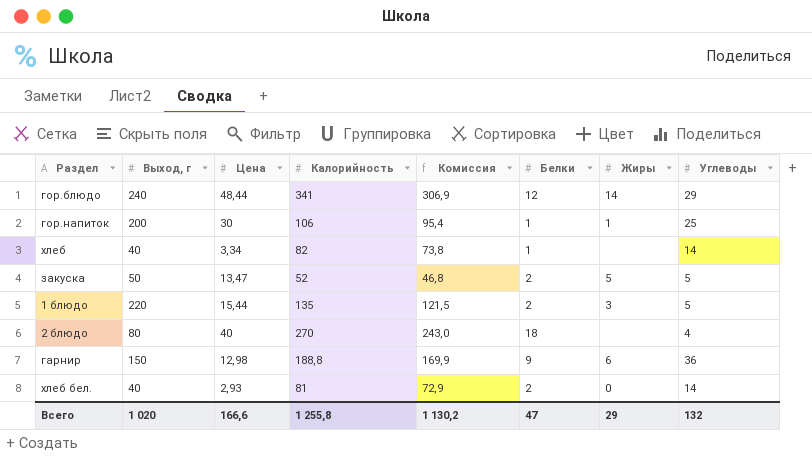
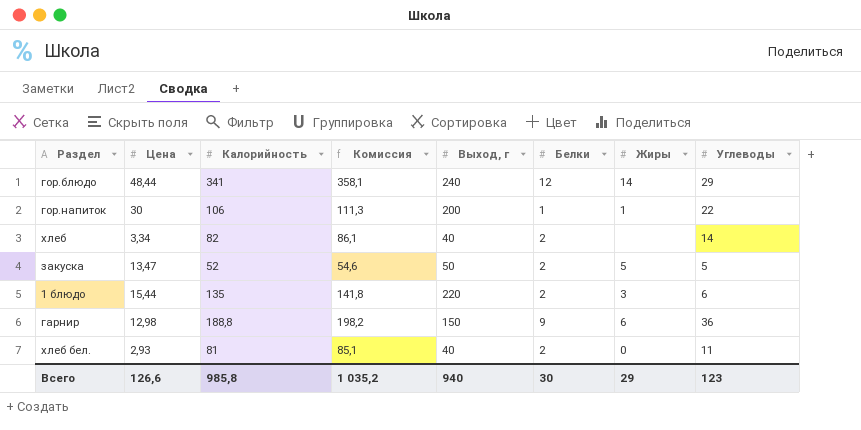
column Комиссия | formula: [Калорийность] * 0,9 -> [Калорийность] * 1,05
column Выход, г | position: 2 -> 5
row 2 блюдо: 80 | 40 | 270 | 243,0 | 18 | none | 4 -> none
гор.напиток | Углеводы: 25 -> 22
хлеб | Белки: 1 -> 2
1 блюдо | Углеводы: 5 -> 6
хлеб бел. | Углеводы: 14 -> 11
Всего | Цена: 166,6 -> 126,6
Всего | Калорийность: 1 255,8 -> 985,8
Всего | Комиссия: 1 130,2 -> 1 035,2
Всего | Выход, г: 1 020 -> 940
Всего | Белки: 47 -> 30
Всего | Углеводы: 132 -> 123

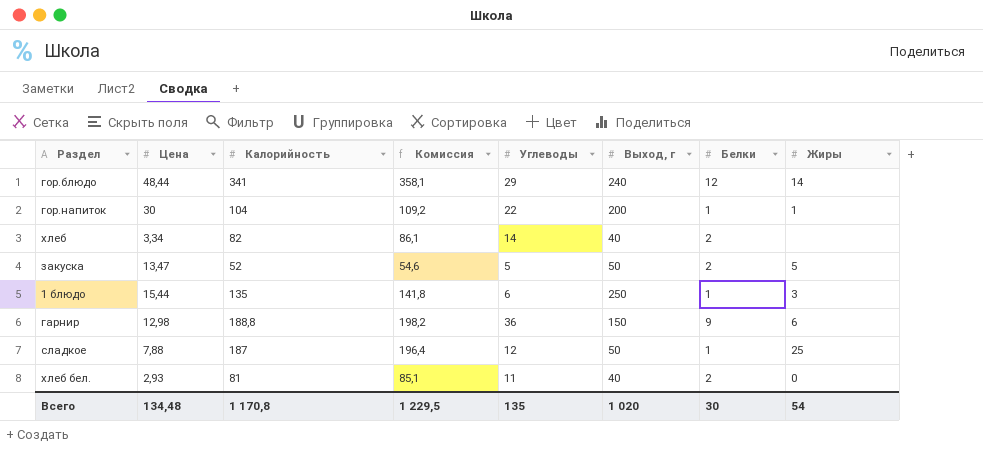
column Углеводы | position: 8 -> 5
гор.напиток | Калорийность: 106 -> 104
гор.напиток | Комиссия: 111,3 -> 109,2
1 блюдо | Выход, г: 220 -> 250
1 блюдо | Белки: 2 -> 1
row сладкое: none -> 7,88 | 187 | 196,4 | 12 | 50 | 1 | 25
Всего | Цена: 126,6 -> 134,48
Всего | Калорийность: 985,8 -> 1 170,8
Всего | Комиссия: 1 035,2 -> 1 229,5
Всего | Углеводы: 123 -> 135
Всего | Выход, г: 940 -> 1 020
Всего | Жиры: 29 -> 54

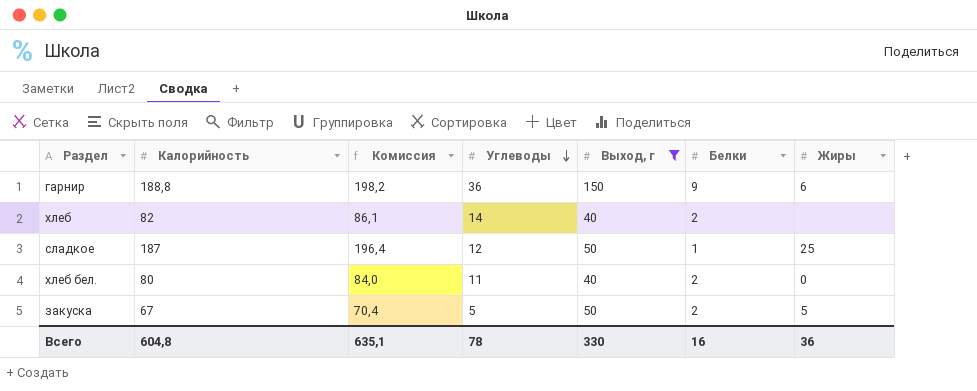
filter: none -> Выход, г <= 150
row order: none -> Углеводы descending
column Цена | position: 2 -> none
хлеб бел. | Калорийность: 81 -> 80
хлеб бел. | Комиссия: 85,1 -> 84,0
закуска | Калорийность: 52 -> 67
закуска | Комиссия: 54,6 -> 70,4
Всего | Калорийность: 1 170,8 -> 604,8
Всего | Комиссия: 1 229,5 -> 635,1
Всего | Углеводы: 135 -> 78
Всего | Выход, г: 1 020 -> 330
Всего | Белки: 30 -> 16
Всего | Жиры: 54 -> 36

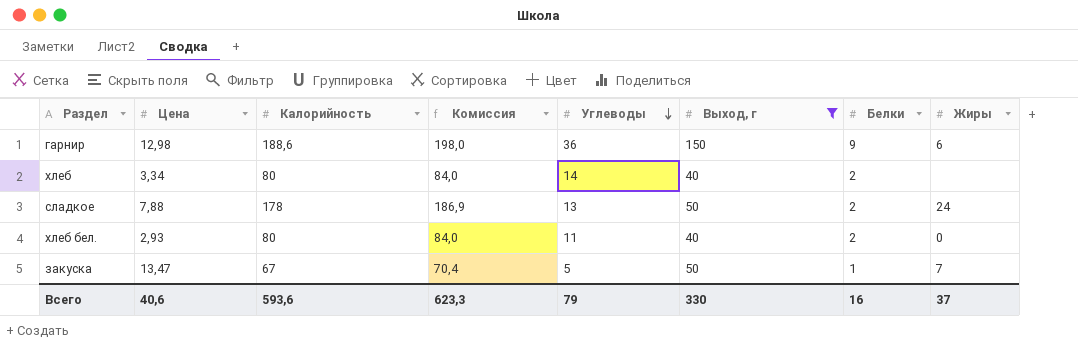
column Цена | position: none -> 2
гарнир | Калорийность: 188,8 -> 188,6
гарнир | Комиссия: 198,2 -> 198,0
хлеб | Калорийность: 82 -> 80
хлеб | Комиссия: 86,1 -> 84,0
сладкое | Калорийность: 187 -> 178
сладкое | Комиссия: 196,4 -> 186,9
сладкое | Углеводы: 12 -> 13
сладкое | Белки: 1 -> 2
сладкое | Жиры: 25 -> 24
закуска | Белки: 2 -> 1
закуска | Жиры: 5 -> 7
Всего | Калорийность: 604,8 -> 593,6
Всего | Комиссия: 635,1 -> 623,3
Всего | Углеводы: 78 -> 79
Всего | Жиры: 36 -> 37

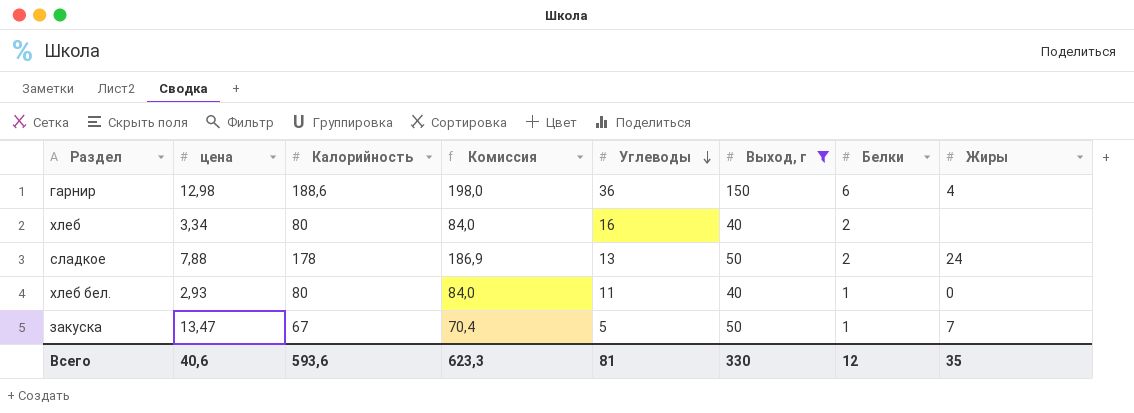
column name: Цена -> цена
гарнир | Белки: 9 -> 6
гарнир | Жиры: 6 -> 4
хлеб | Углеводы: 14 -> 16
хлеб бел. | Белки: 2 -> 1
Всего | Углеводы: 79 -> 81
Всего | Белки: 16 -> 12
Всего | Жиры: 37 -> 35

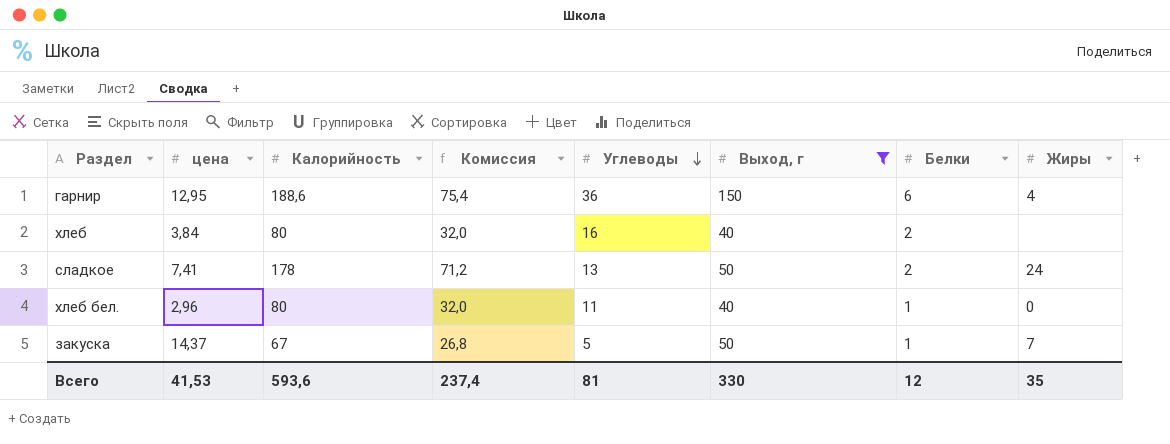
column Комиссия | formula: [Калорийность] * 1,05 -> [Калорийность] * 0,4
гарнир | цена: 12,98 -> 12,95
хлеб | цена: 3,34 -> 3,84
сладкое | цена: 7,88 -> 7,41
хлеб бел. | цена: 2,93 -> 2,96
закуска | цена: 13,47 -> 14,37
Всего | цена: 40,6 -> 41,53
Всего | Комиссия: 623,3 -> 237,4

